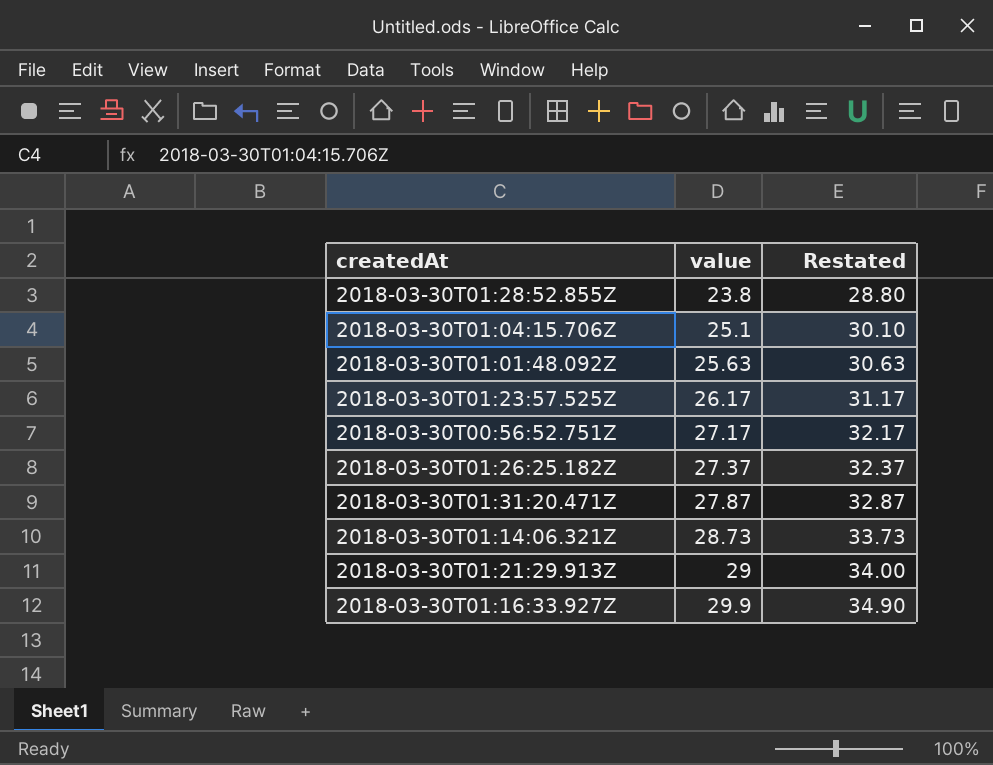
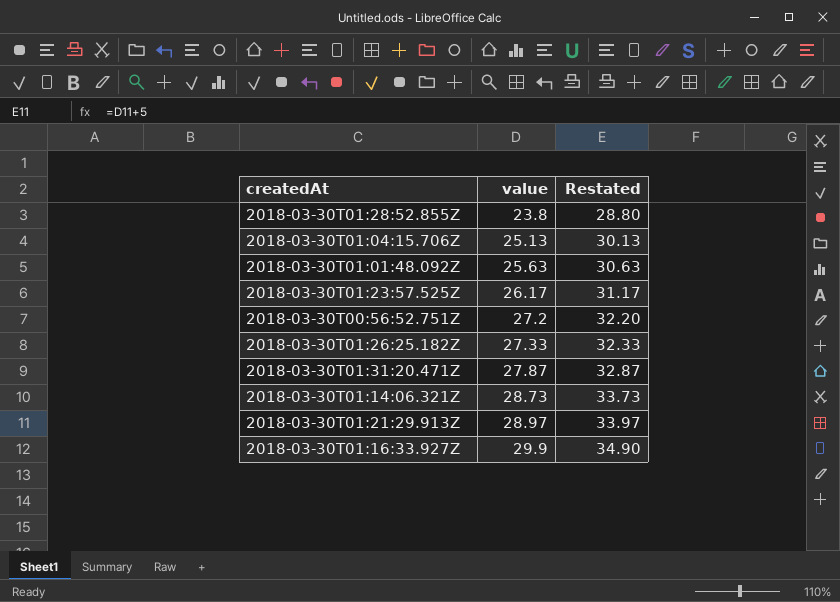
2018-03-30T01:04:15.706Z | value: 25.1 -> 25.13
2018-03-30T01:04:15.706Z | Restated: 30.10 -> 30.13
2018-03-30T00:56:52.751Z | value: 27.17 -> 27.2
2018-03-30T00:56:52.751Z | Restated: 32.17 -> 32.20
2018-03-30T01:26:25.182Z | value: 27.37 -> 27.33
2018-03-30T01:26:25.182Z | Restated: 32.37 -> 32.33
2018-03-30T01:21:29.913Z | value: 29 -> 28.97
2018-03-30T01:21:29.913Z | Restated: 34.00 -> 33.97

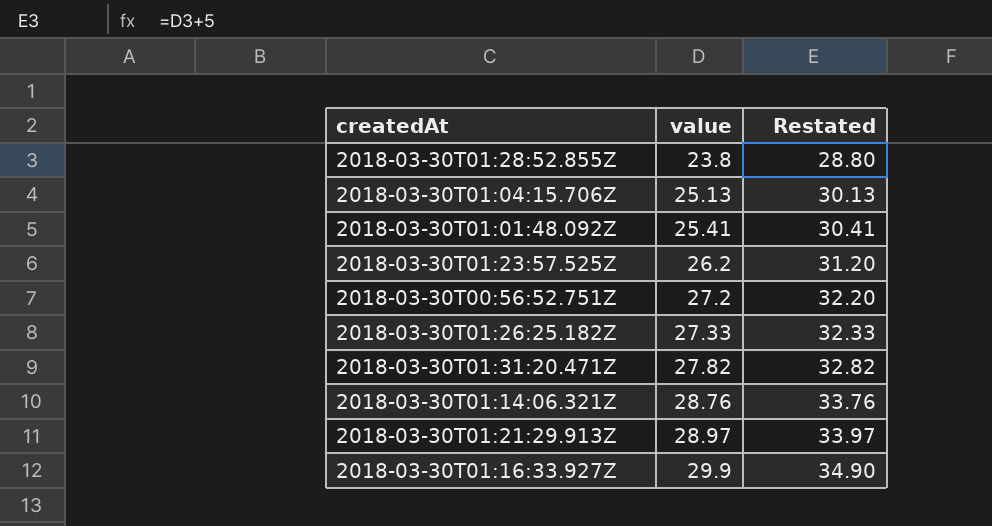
2018-03-30T01:01:48.092Z | value: 25.63 -> 25.41
2018-03-30T01:01:48.092Z | Restated: 30.63 -> 30.41
2018-03-30T01:23:57.525Z | value: 26.17 -> 26.2
2018-03-30T01:23:57.525Z | Restated: 31.17 -> 31.20
2018-03-30T01:31:20.471Z | value: 27.87 -> 27.82
2018-03-30T01:31:20.471Z | Restated: 32.87 -> 32.82
2018-03-30T01:14:06.321Z | value: 28.73 -> 28.76
2018-03-30T01:14:06.321Z | Restated: 33.73 -> 33.76

